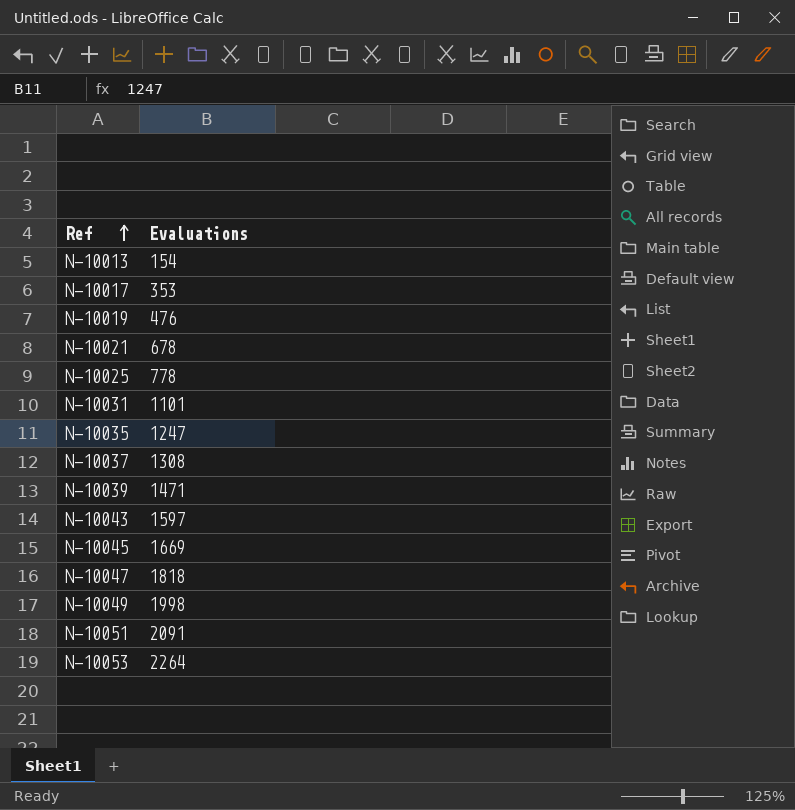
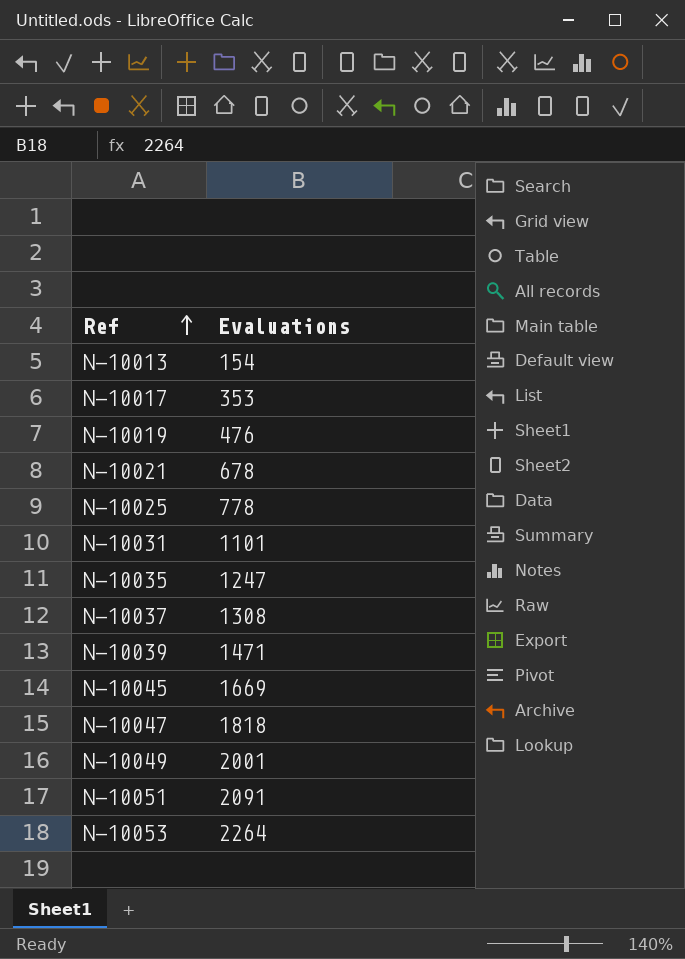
row N-10043: 1597 -> none
N-10049 | Evaluations: 1998 -> 2001

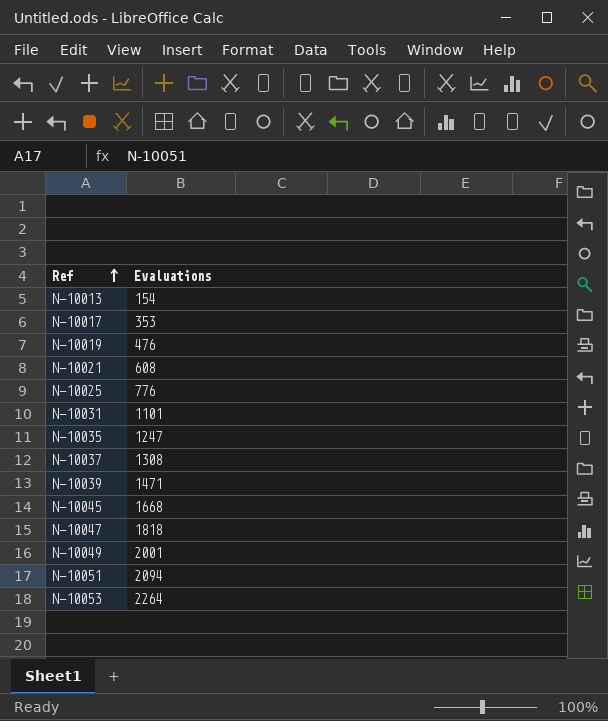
N-10021 | Evaluations: 678 -> 608
N-10025 | Evaluations: 778 -> 776
N-10045 | Evaluations: 1669 -> 1668
N-10051 | Evaluations: 2091 -> 2094

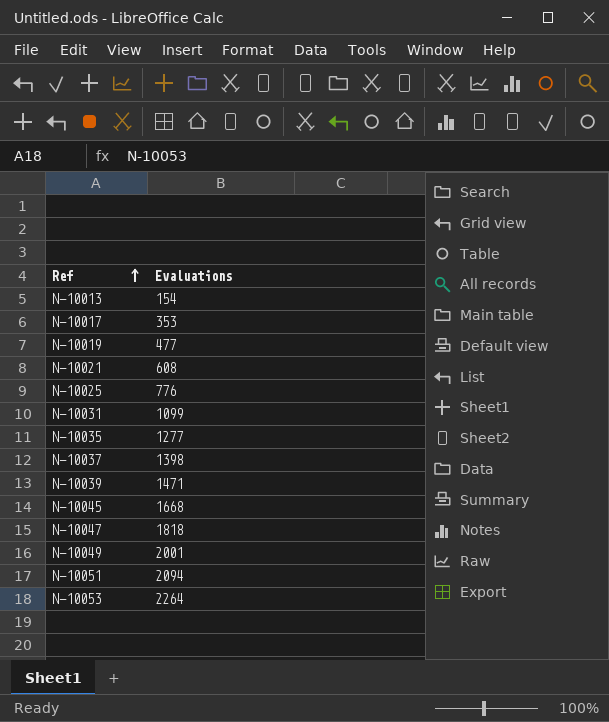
N-10019 | Evaluations: 476 -> 477
N-10031 | Evaluations: 1101 -> 1099
N-10035 | Evaluations: 1247 -> 1277
N-10037 | Evaluations: 1308 -> 1398

